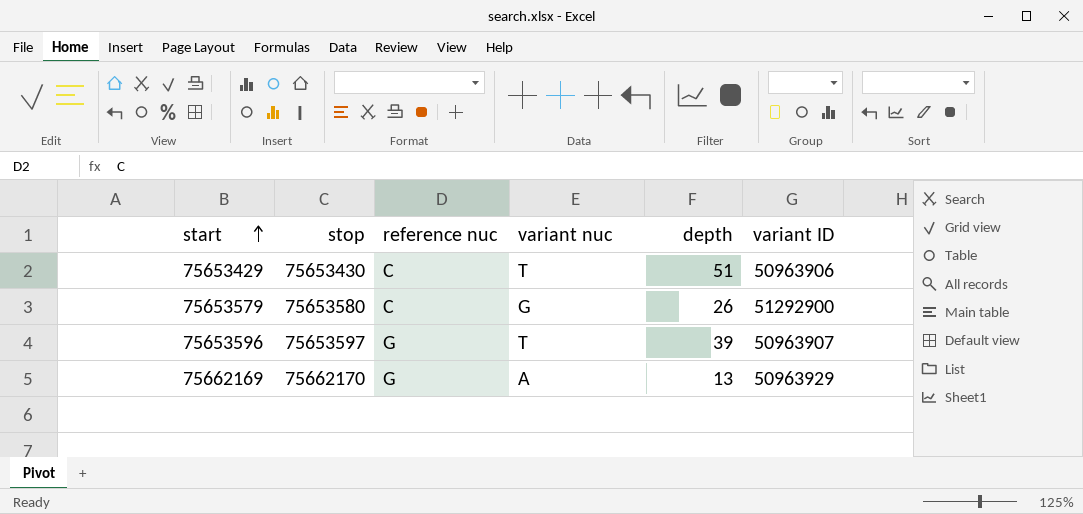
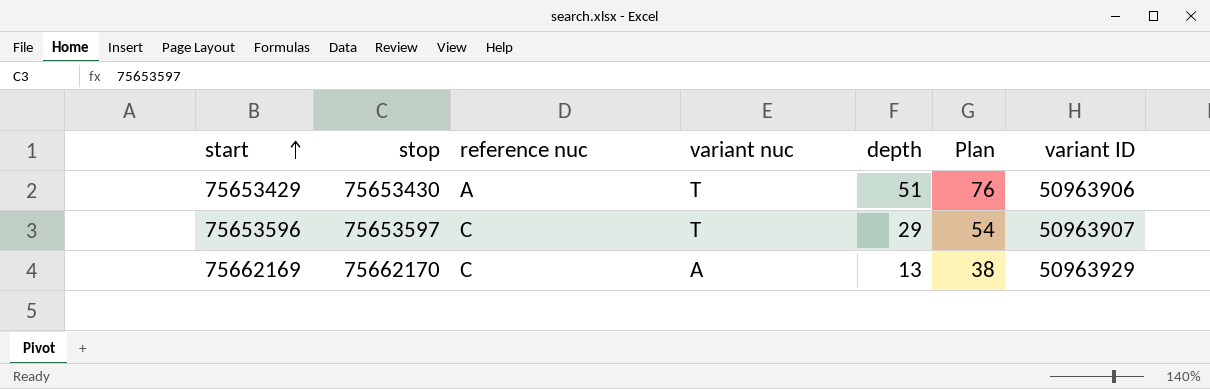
column Plan | formula: none -> [depth] + 25
row 75653579: 75653580 | C | G | 26 | 51292900 -> none
75653429 | reference nuc: C -> A
75653596 | reference nuc: G -> C
75653596 | depth: 39 -> 29
75662169 | reference nuc: G -> C

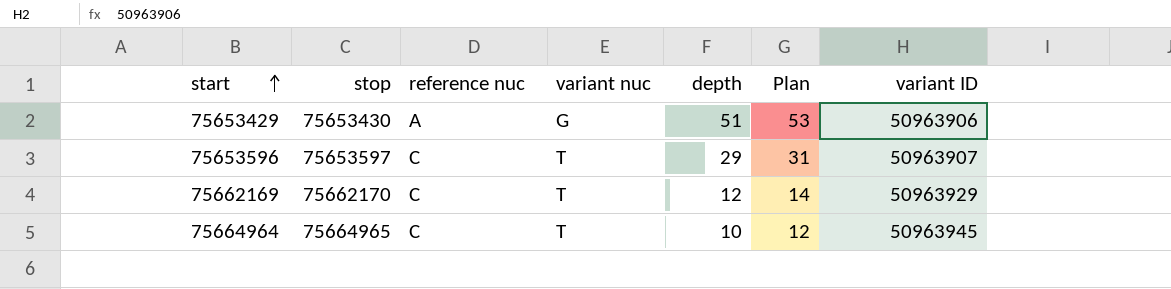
column Plan | formula: [depth] + 25 -> [depth] + 2
75653429 | variant nuc: T -> G
75662169 | variant nuc: A -> T
75662169 | depth: 13 -> 12
row 75664964: none -> 75664965 | C | T | 10 | 12 | 50963945

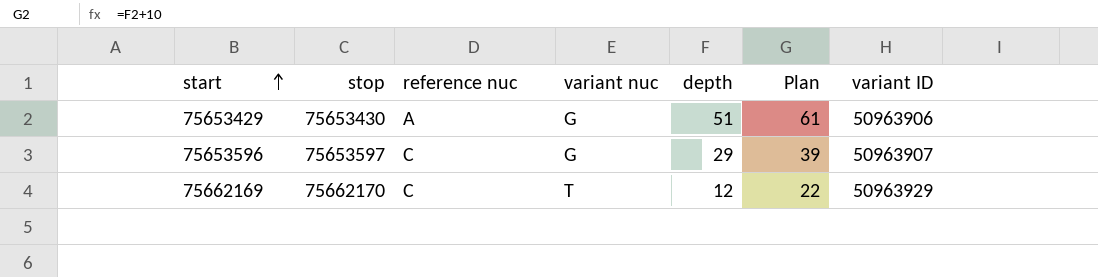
column Plan | formula: [depth] + 2 -> [depth] + 10
row 75664964: 75664965 | C | T | 10 | 12 | 50963945 -> none
75653596 | variant nuc: T -> G

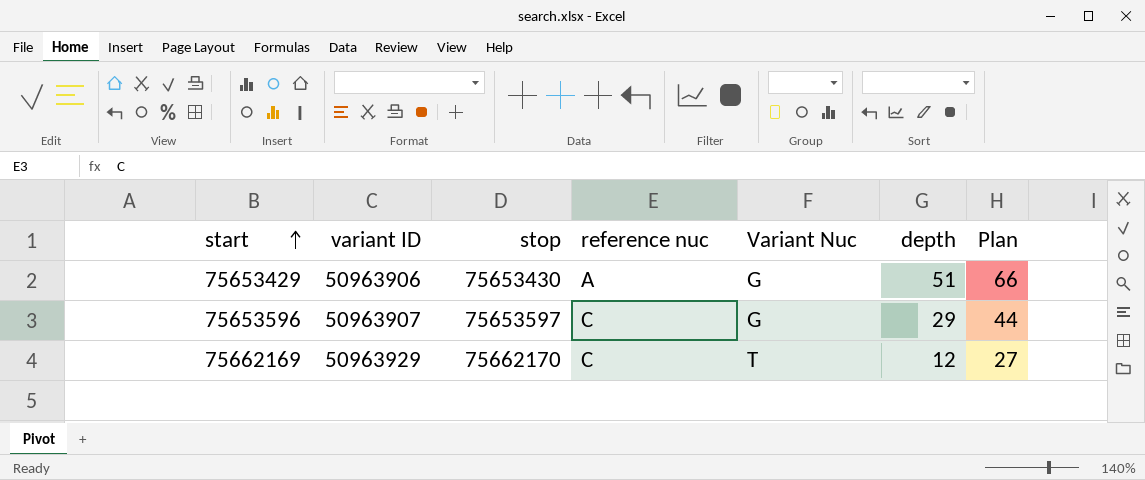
column variant ID | position: 7 -> 2
column name: variant nuc -> Variant Nuc
column Plan | formula: [depth] + 10 -> [depth] + 15

